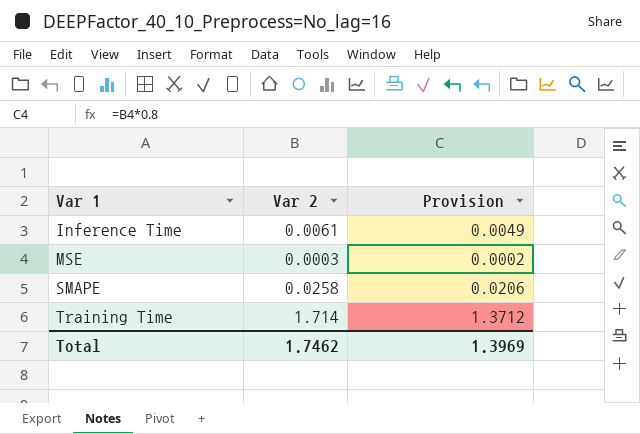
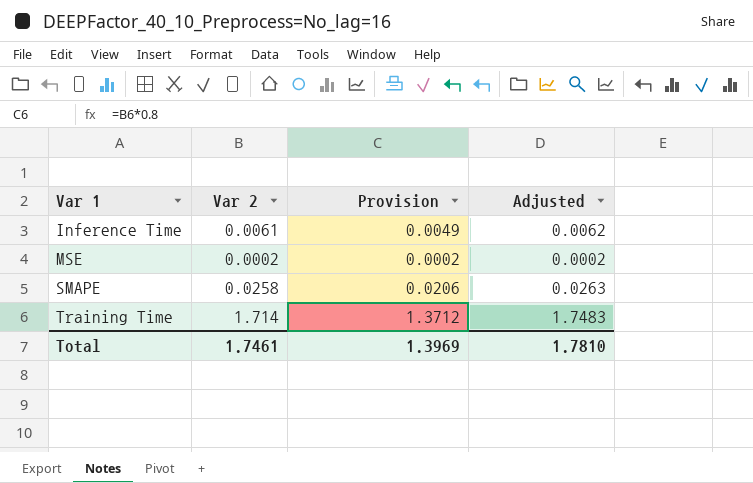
column Adjusted | formula: none -> [Var 2] * 1.02
MSE | Var 2: 0.0003 -> 0.0002
Total | Var 2: 1.7462 -> 1.7461

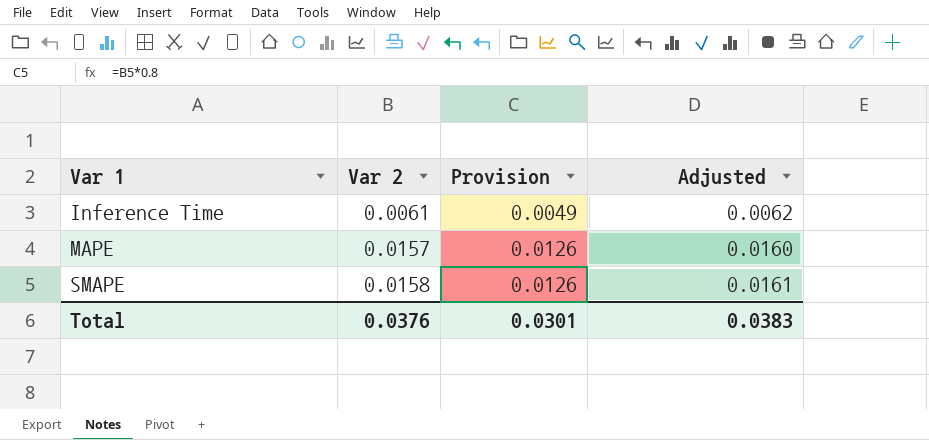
row MSE: 0.0002 | 0.0002 | 0.0002 -> none
row Training Time: 1.714 | 1.3712 | 1.7483 -> none
row MAPE: none -> 0.0157 | 0.0126 | 0.0160
SMAPE | Var 2: 0.0258 -> 0.0158
SMAPE | Provision: 0.0206 -> 0.0126
SMAPE | Adjusted: 0.0263 -> 0.0161
Total | Var 2: 1.7461 -> 0.0376
Total | Provision: 1.3969 -> 0.0301
Total | Adjusted: 1.7810 -> 0.0383

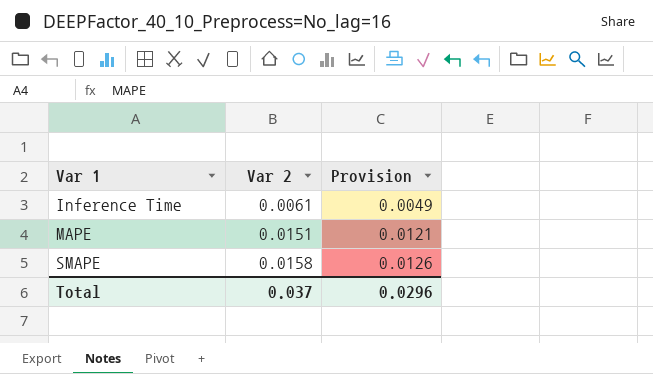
column Adjusted | formula: [Var 2] * 1.02 -> none
MAPE | Var 2: 0.0157 -> 0.0151
MAPE | Provision: 0.0126 -> 0.0121
Total | Var 2: 0.0376 -> 0.037
Total | Provision: 0.0301 -> 0.0296

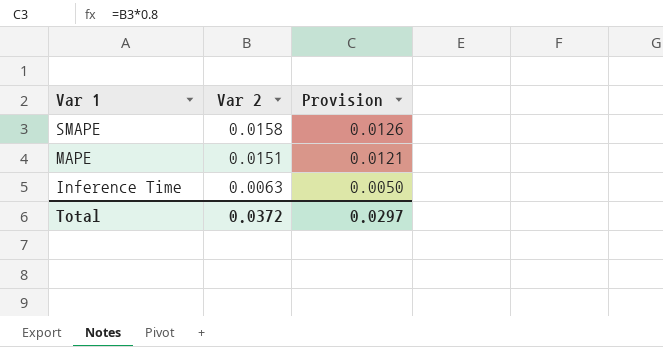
row order: Var 1 ascending -> Var 1 descending
Inference Time | Var 2: 0.0061 -> 0.0063
Inference Time | Provision: 0.0049 -> 0.0050
Total | Var 2: 0.037 -> 0.0372
Total | Provision: 0.0296 -> 0.0297

